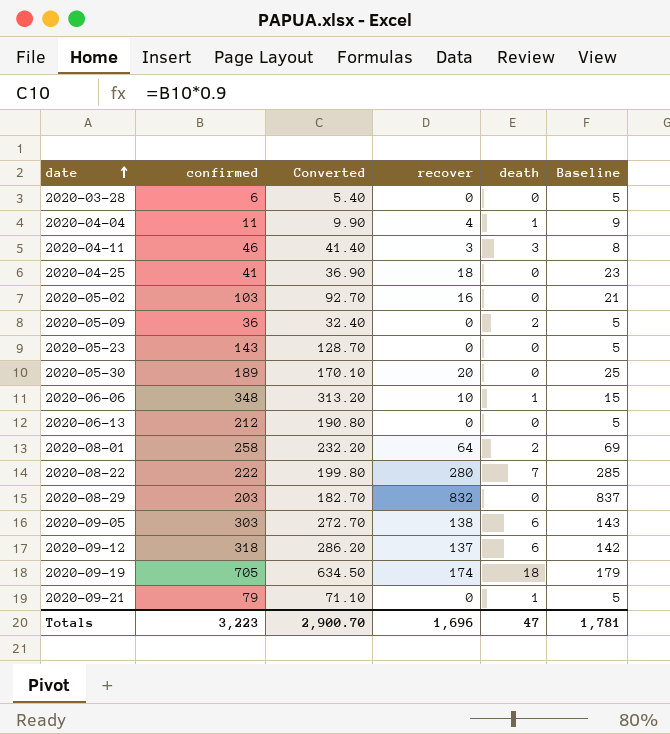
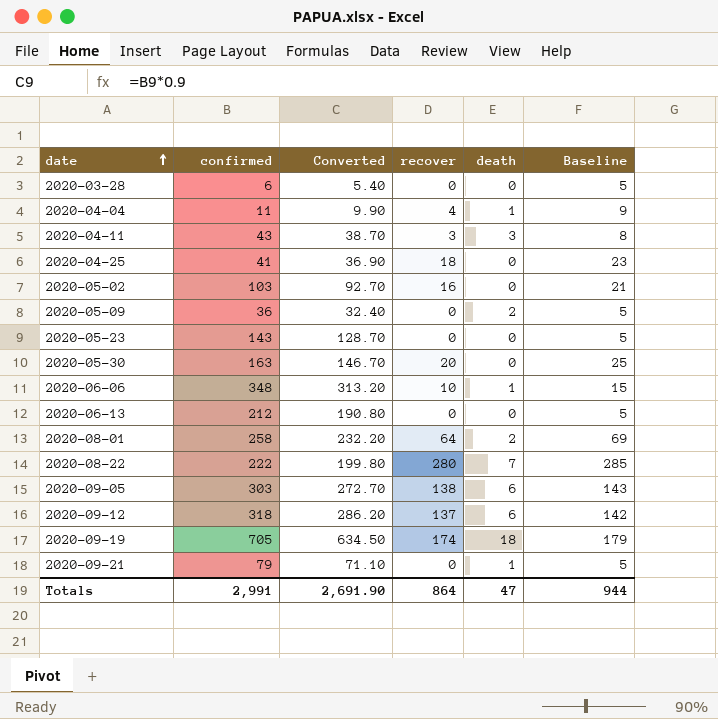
row 2020-08-29: 203 | 182.70 | 832 | 0 | 837 -> none
2020-04-11 | confirmed: 46 -> 43
2020-04-11 | Converted: 41.40 -> 38.70
2020-05-30 | confirmed: 189 -> 163
2020-05-30 | Converted: 170.10 -> 146.70
Totals | confirmed: 3,223 -> 2,991
Totals | Converted: 2,900.70 -> 2,691.90
Totals | recover: 1,696 -> 864
Totals | Baseline: 1,781 -> 944

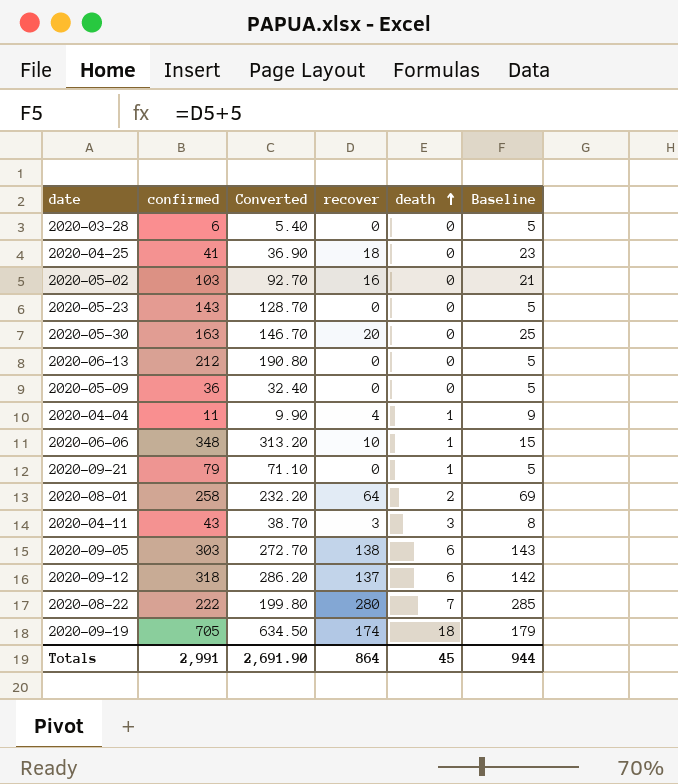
row order: date ascending -> death ascending
2020-05-09 | death: 2 -> 0
Totals | death: 47 -> 45

